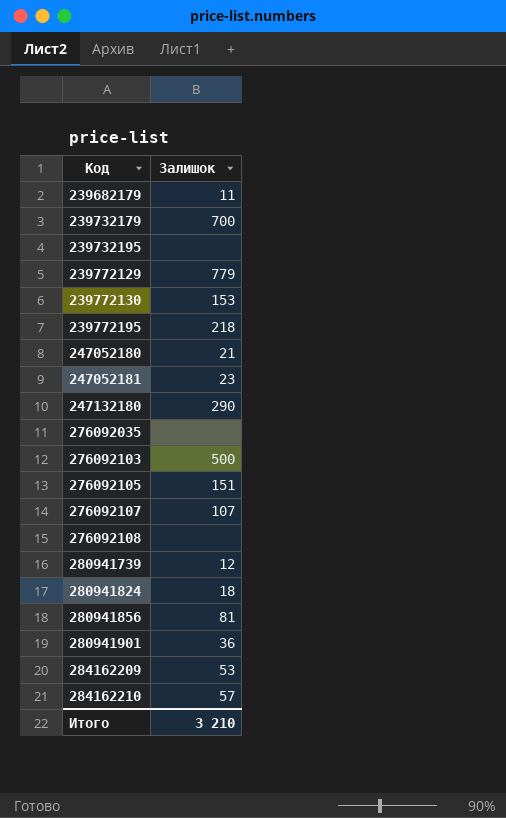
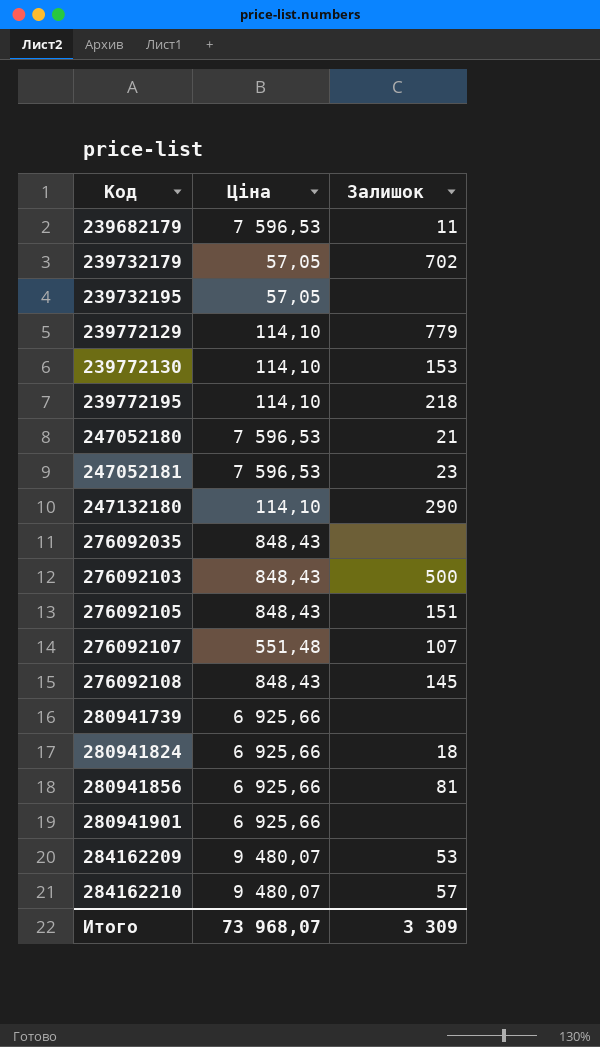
column Ціна | position: none -> 2
239732179 | Залишок: 700 -> 702
276092108 | Залишок: none -> 145
280941739 | Залишок: 12 -> none
280941901 | Залишок: 36 -> none
Итого | Залишок: 3 210 -> 3 309

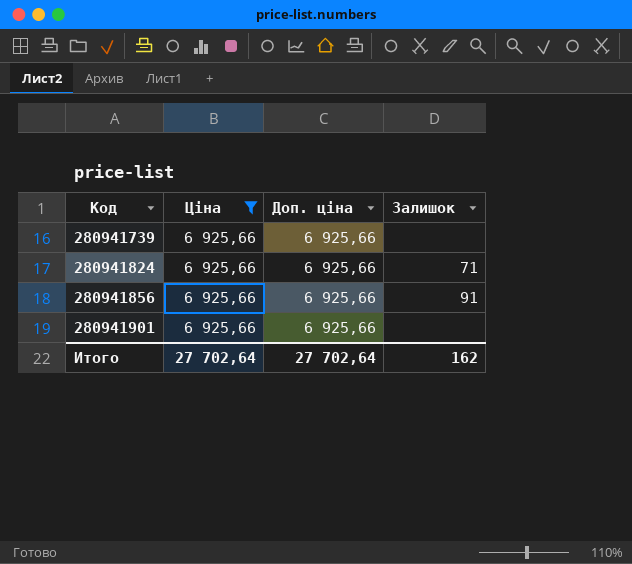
filter: none -> Ціна = 6 925,66
column Доп. ціна | position: none -> 3
280941824 | Залишок: 18 -> 71
280941856 | Залишок: 81 -> 91
Итого | Ціна: 73 968,07 -> 27 702,64
Итого | Залишок: 3 309 -> 162

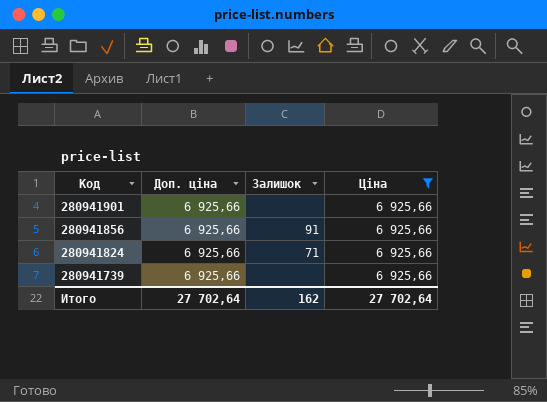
row order: Код ascending -> Код descending
column Ціна | position: 2 -> 4

